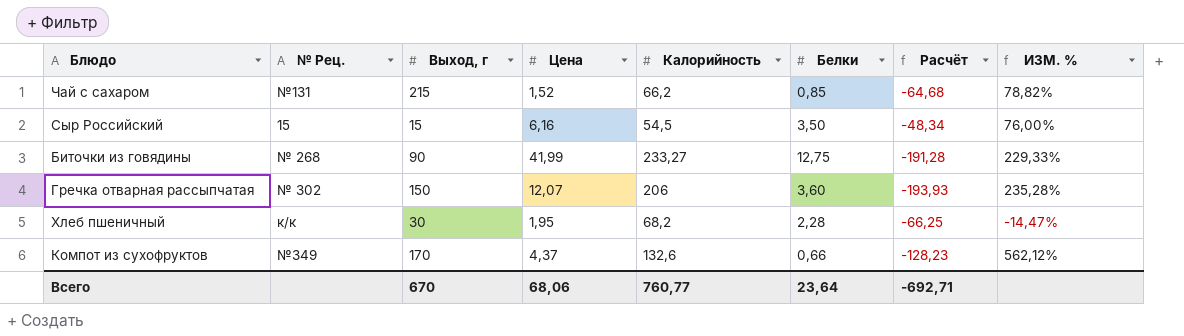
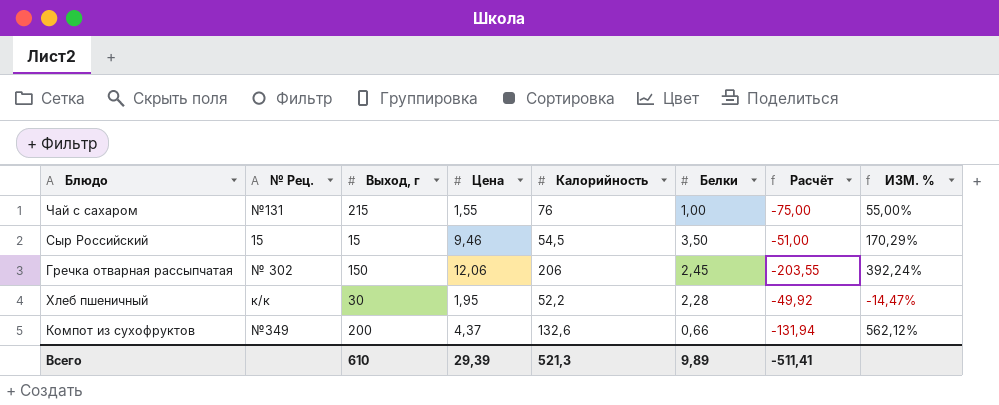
column Расчёт | formula: [Цена] - [Калорийность] -> [Белки] - [Калорийность]
row Биточки из говядины: № 268 | 90 | 41,99 | 233,27 | 12,75 | -191,28 | 229,33% -> none
Чай с сахаром | Цена: 1,52 -> 1,55
Чай с сахаром | Калорийность: 66,2 -> 76
Чай с сахаром | Белки: 0,85 -> 1,00
Чай с сахаром | ИЗМ. %: 78,82% -> 55,00%
Сыр Российский | Цена: 6,16 -> 9,46
Сыр Российский | ИЗМ. %: 76,00% -> 170,29%
Гречка отварная рассыпчатая | Цена: 12,07 -> 12,06
Гречка отварная рассыпчатая | Белки: 3,60 -> 2,45
Гречка отварная рассыпчатая | ИЗМ. %: 235,28% -> 392,24%
Хлеб пшеничный | Калорийность: 68,2 -> 52,2
Компот из сухофруктов | Выход, г: 170 -> 200
Всего | Выход, г: 670 -> 610
Всего | Цена: 68,06 -> 29,39
Всего | Калорийность: 760,77 -> 521,3
Всего | Белки: 23,64 -> 9,89
Всего | Расчёт: -692,71 -> -511,41

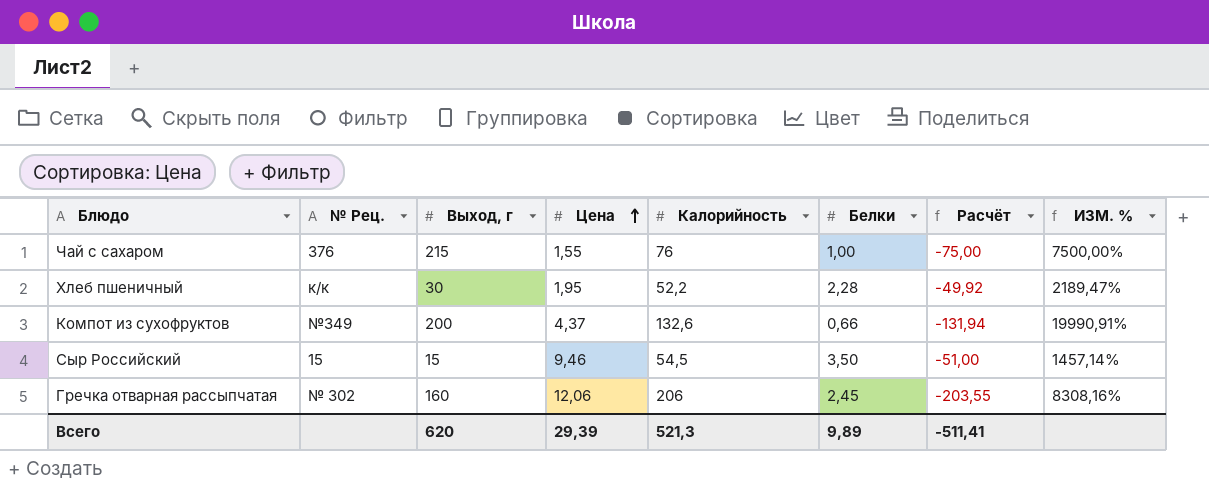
row order: none -> Цена ascending
column ИЗМ. % | formula: ([Цена] - [Белки]) / [Белки] -> ([Калорийность] - [Белки]) / [Белки]
Чай с сахаром | № Рец.: №131 -> 376
Гречка отварная рассыпчатая | Выход, г: 150 -> 160
Всего | Выход, г: 610 -> 620

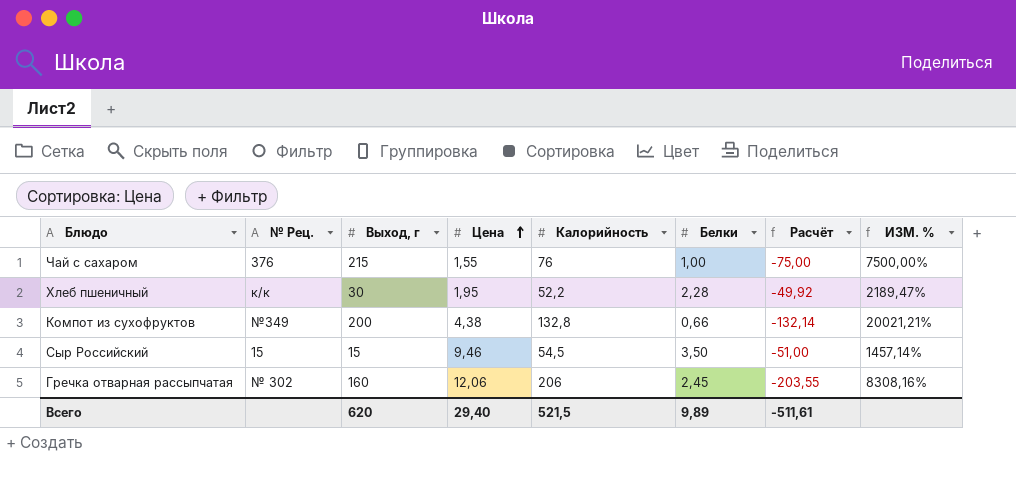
Компот из сухофруктов | Цена: 4,37 -> 4,38
Компот из сухофруктов | Калорийность: 132,6 -> 132,8
Компот из сухофруктов | Расчёт: -131,94 -> -132,14
Компот из сухофруктов | ИЗМ. %: 19990,91% -> 20021,21%
Всего | Цена: 29,39 -> 29,40
Всего | Калорийность: 521,3 -> 521,5
Всего | Расчёт: -511,41 -> -511,61

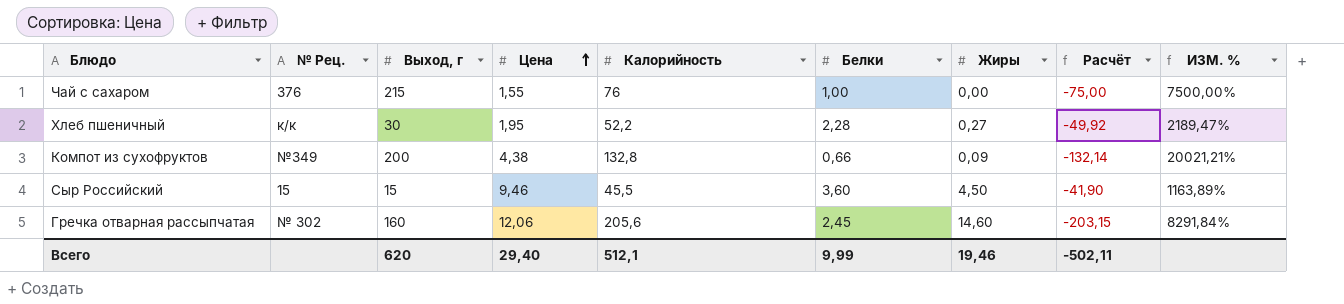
column Жиры | position: none -> 7
Сыр Российский | Калорийность: 54,5 -> 45,5
Сыр Российский | Белки: 3,50 -> 3,60
Сыр Российский | Расчёт: -51,00 -> -41,90
Сыр Российский | ИЗМ. %: 1457,14% -> 1163,89%
Гречка отварная рассыпчатая | Калорийность: 206 -> 205,6
Гречка отварная рассыпчатая | Расчёт: -203,55 -> -203,15
Гречка отварная рассыпчатая | ИЗМ. %: 8308,16% -> 8291,84%
Всего | Калорийность: 521,5 -> 512,1
Всего | Белки: 9,89 -> 9,99
Всего | Расчёт: -511,61 -> -502,11

